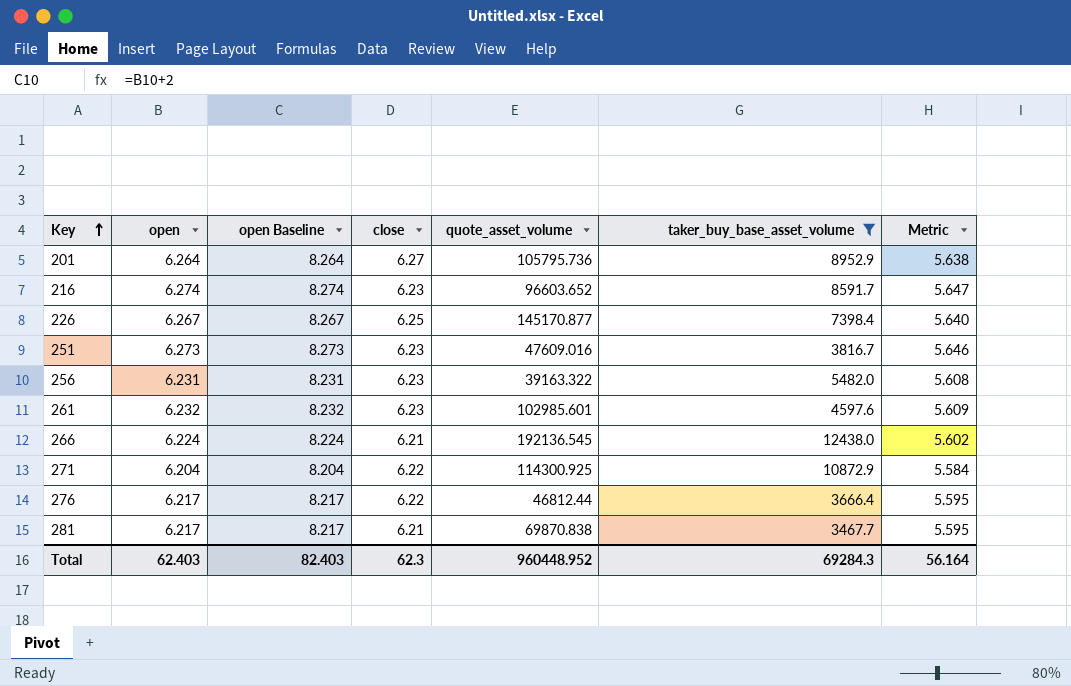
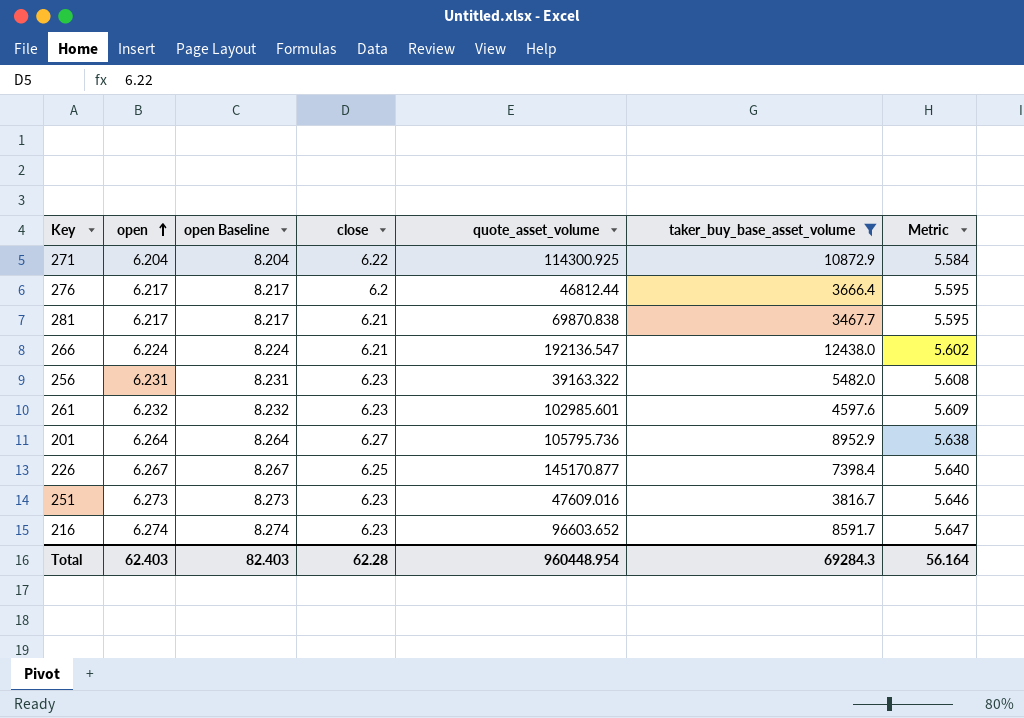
row order: Key ascending -> open ascending
276 | close: 6.22 -> 6.2
266 | quote_asset_volume: 192136.545 -> 192136.547
Total | close: 62.3 -> 62.28
Total | quote_asset_volume: 960448.952 -> 960448.954

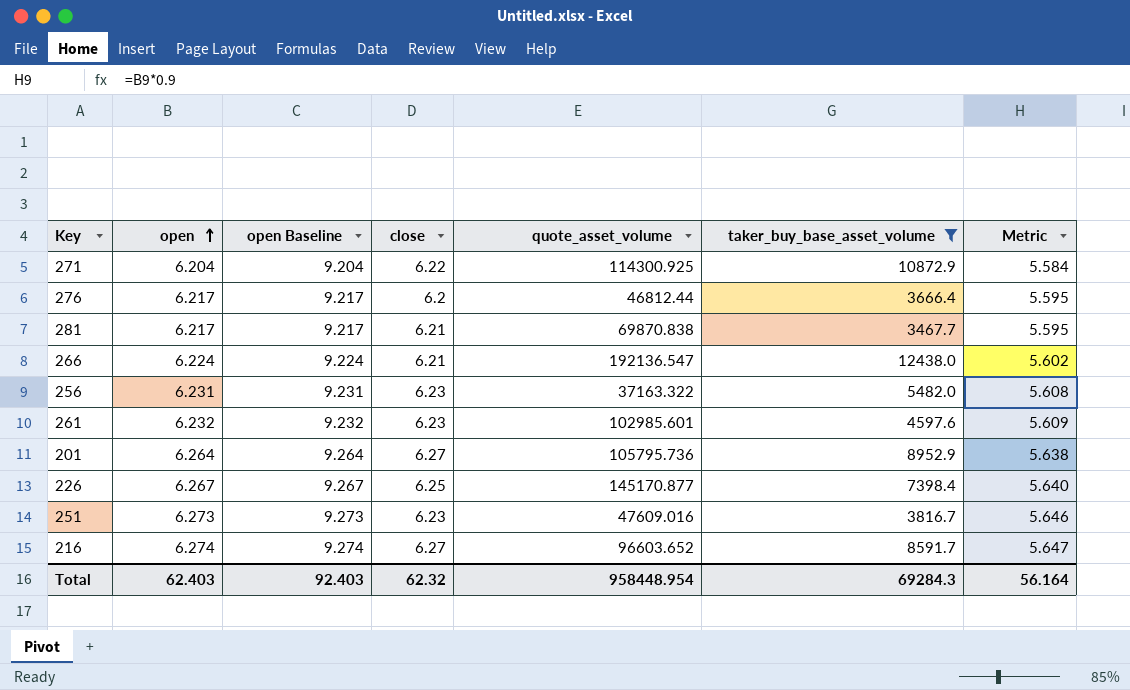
column open Baseline | formula: [open] + 2 -> [open] + 3
256 | quote_asset_volume: 39163.322 -> 37163.322
216 | close: 6.23 -> 6.27
Total | open Baseline: 82.403 -> 92.403
Total | close: 62.28 -> 62.32
Total | quote_asset_volume: 960448.954 -> 958448.954

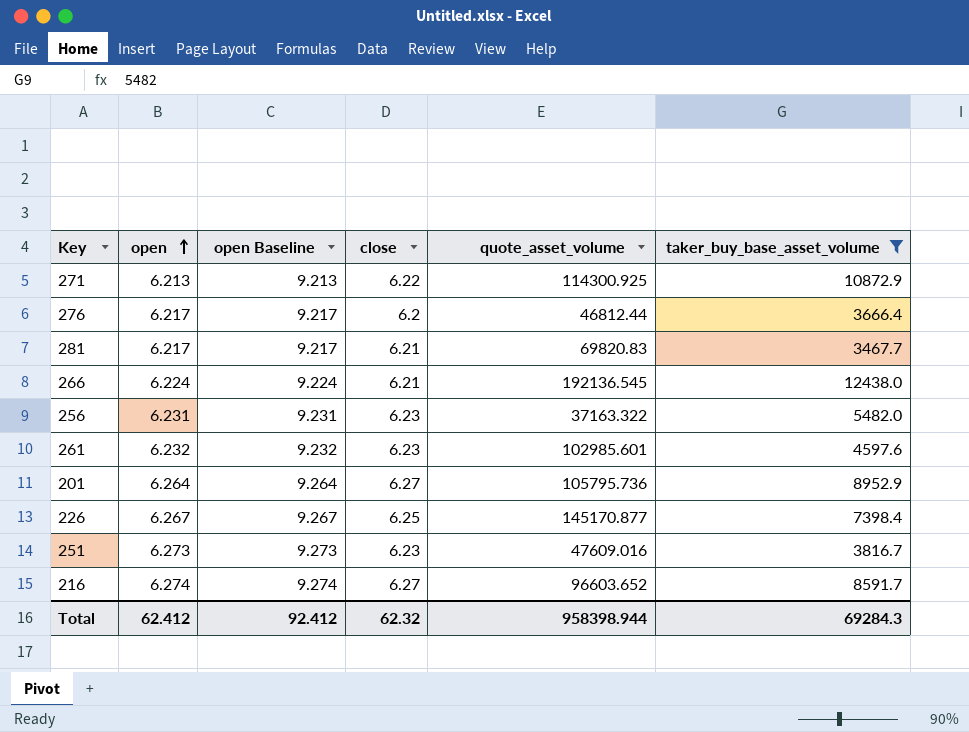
column Metric | formula: [open] * 0.9 -> none
271 | open: 6.204 -> 6.213
271 | open Baseline: 9.204 -> 9.213
281 | quote_asset_volume: 69870.838 -> 69820.83
266 | quote_asset_volume: 192136.547 -> 192136.545
Total | open: 62.403 -> 62.412
Total | open Baseline: 92.403 -> 92.412
Total | quote_asset_volume: 958448.954 -> 958398.944

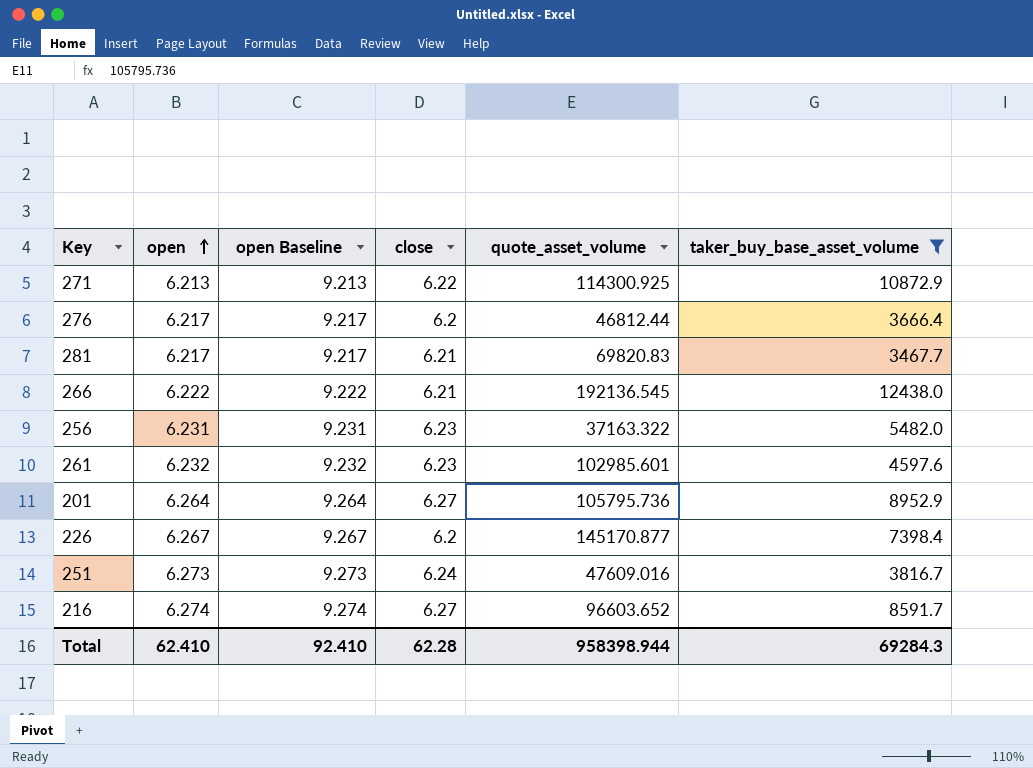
266 | open: 6.224 -> 6.222
266 | open Baseline: 9.224 -> 9.222
226 | close: 6.25 -> 6.2
251 | close: 6.23 -> 6.24
Total | open: 62.412 -> 62.410
Total | open Baseline: 92.412 -> 92.410
Total | close: 62.32 -> 62.28

